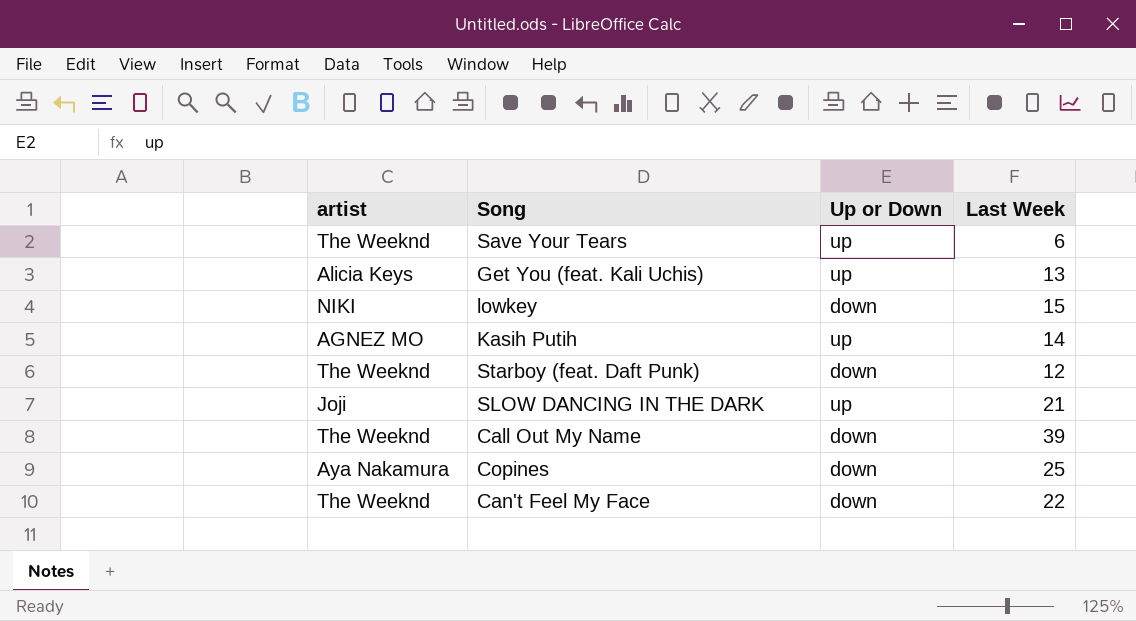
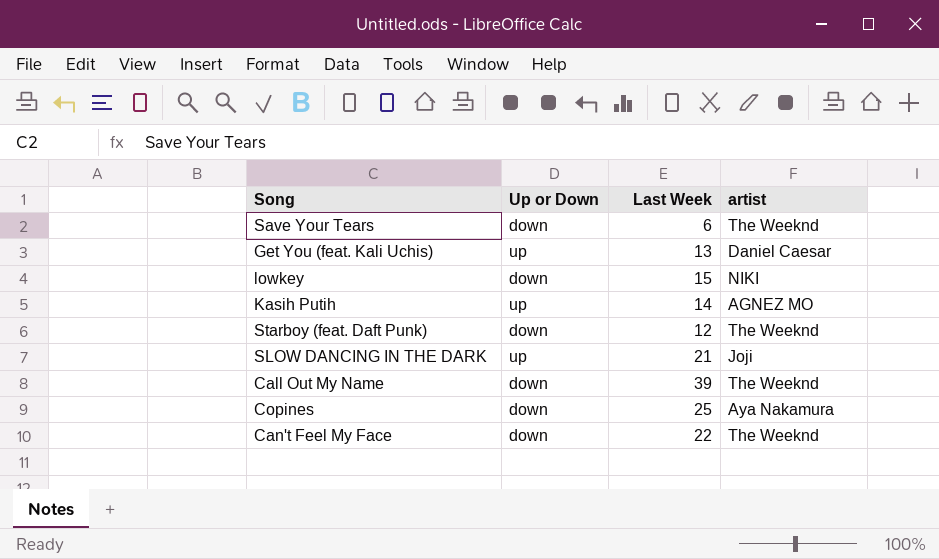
column artist | position: 1 -> 4
Save Your Tears | Up or Down: up -> down
Get You (feat. Kali Uchis) | artist: Alicia Keys -> Daniel Caesar

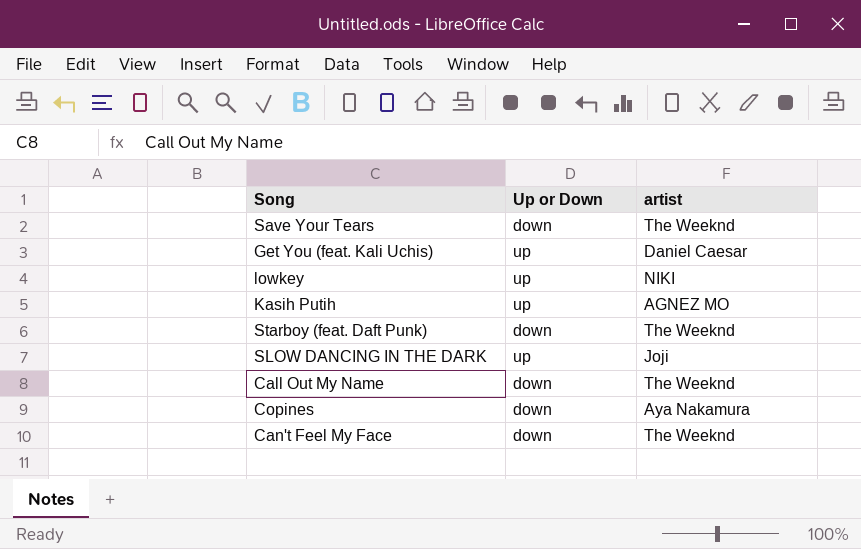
column Last Week | position: 3 -> none
lowkey | Up or Down: down -> up

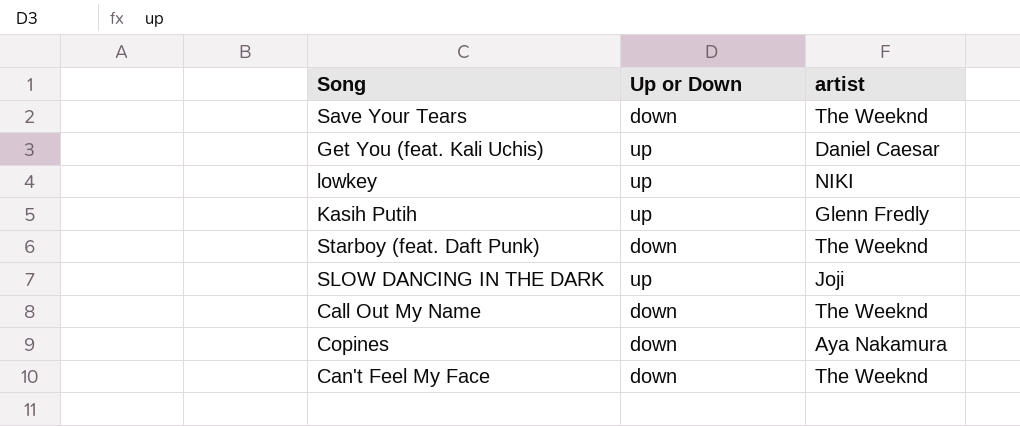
Kasih Putih | artist: AGNEZ MO -> Glenn Fredly

